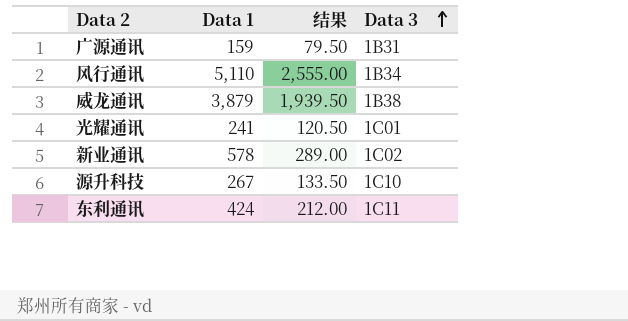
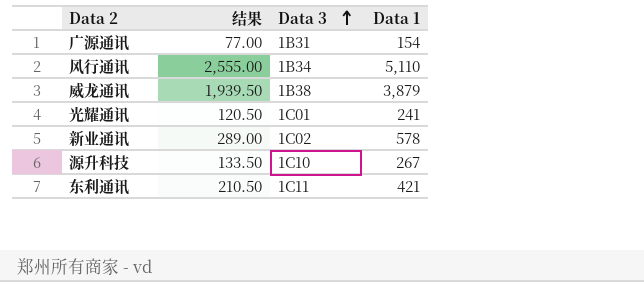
column Data 1 | position: 2 -> 4
广源通讯 | 结果: 79.50 -> 77.00
广源通讯 | Data 1: 159 -> 154
东利通讯 | 结果: 212.00 -> 210.50
东利通讯 | Data 1: 424 -> 421

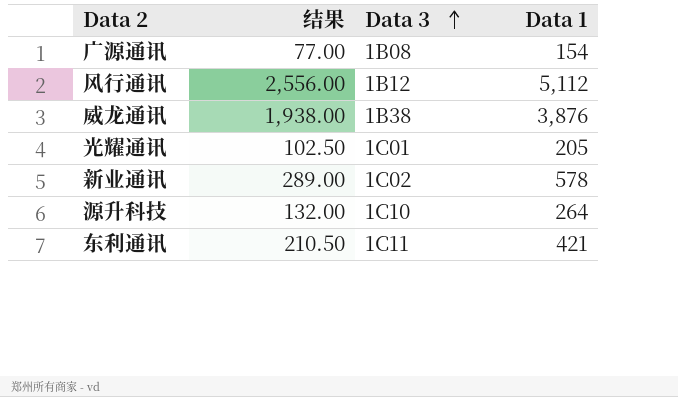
广源通讯 | Data 3: 1B31 -> 1B08
风行通讯 | 结果: 2,555.00 -> 2,556.00
风行通讯 | Data 3: 1B34 -> 1B12
风行通讯 | Data 1: 5,110 -> 5,112
威龙通讯 | 结果: 1,939.50 -> 1,938.00
威龙通讯 | Data 1: 3,879 -> 3,876
光耀通讯 | 结果: 120.50 -> 102.50
光耀通讯 | Data 1: 241 -> 205
源升科技 | 结果: 133.50 -> 132.00
源升科技 | Data 1: 267 -> 264

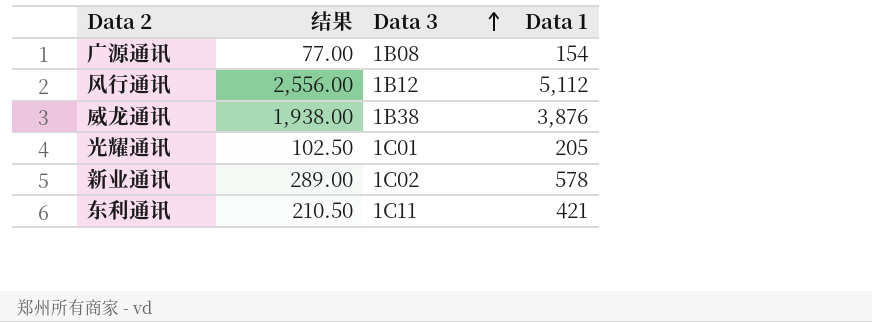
row 源升科技: 132.00 | 1C10 | 264 -> none

